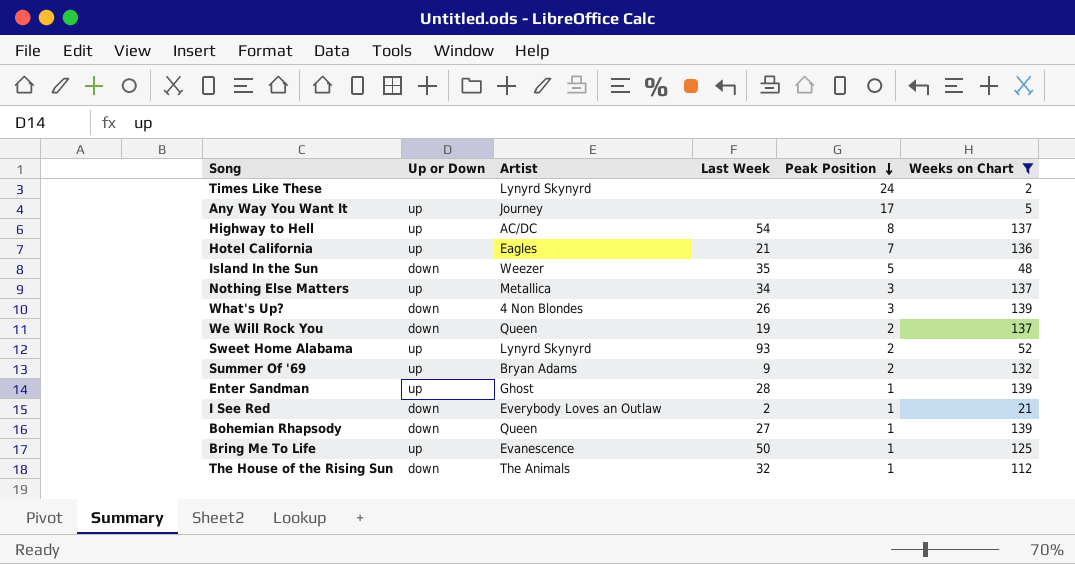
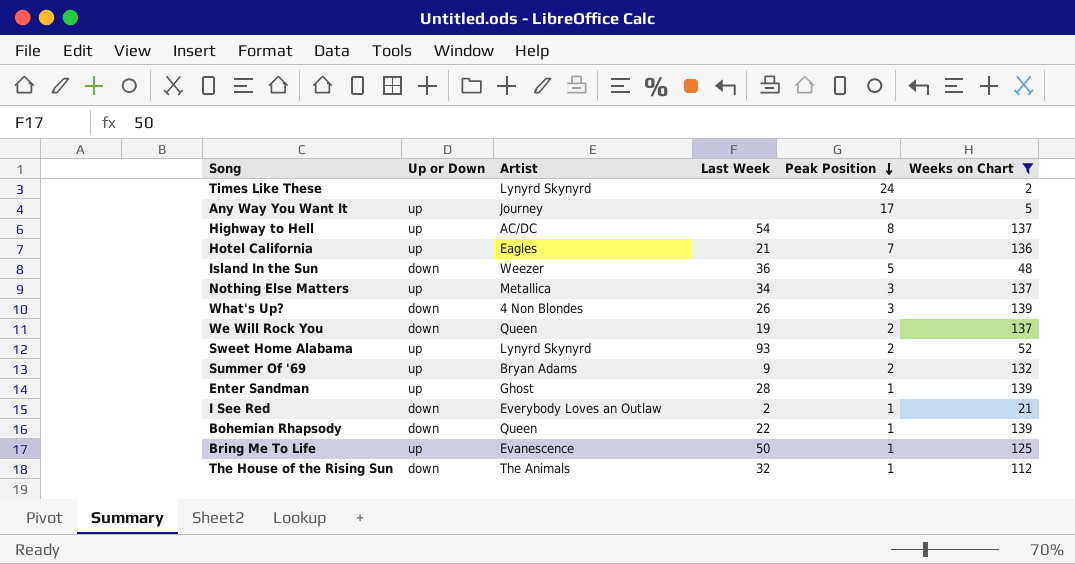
Island In the Sun | Last Week: 35 -> 36
Bohemian Rhapsody | Last Week: 27 -> 22

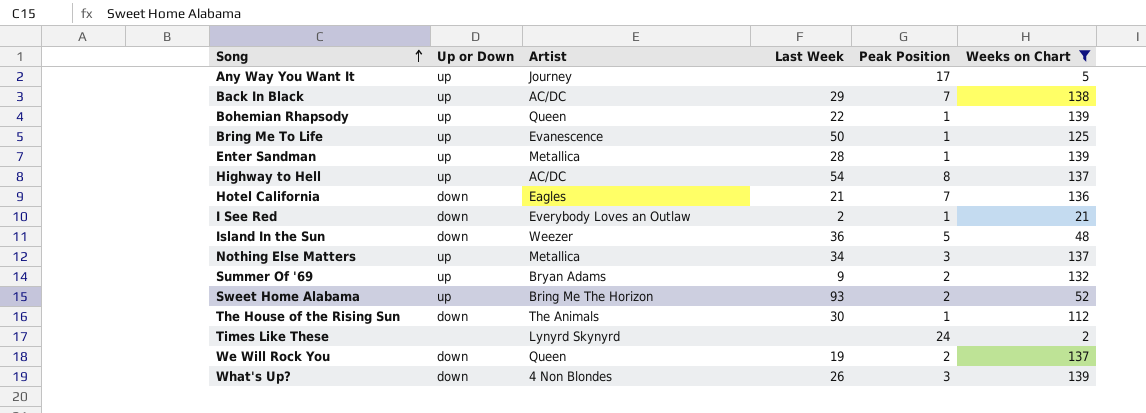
row order: Peak Position descending -> Song ascending
row Back In Black: none -> up | AC/DC | 29 | 7 | 138
Bohemian Rhapsody | Up or Down: down -> up
Enter Sandman | Artist: Ghost -> Metallica
Hotel California | Up or Down: up -> down
Sweet Home Alabama | Artist: Lynyrd Skynyrd -> Bring Me The Horizon
The House of the Rising Sun | Last Week: 32 -> 30

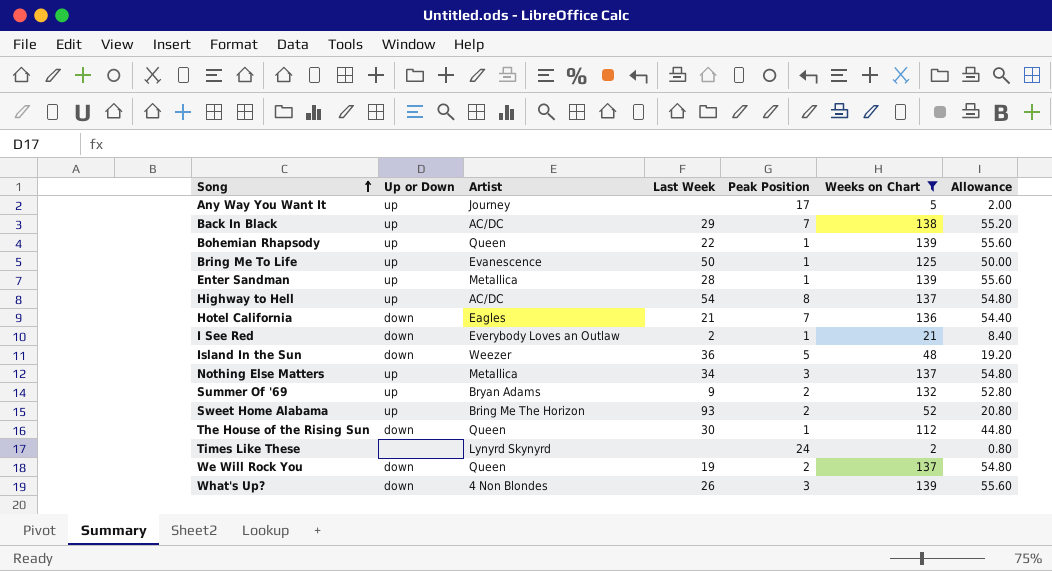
column Allowance | formula: none -> [Weeks on Chart] * 0.4
The House of the Rising Sun | Artist: The Animals -> Queen

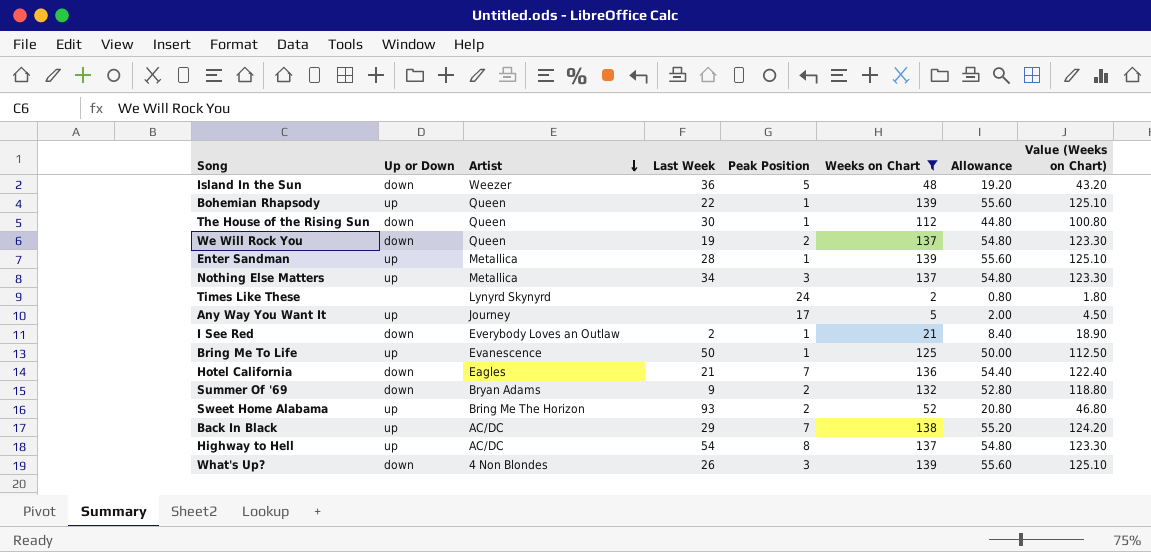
row order: Song ascending -> Artist descending
column Value (Weeks on Chart) | formula: none -> [Weeks on Chart] * 0.9
Summer Of '69 | Up or Down: up -> down

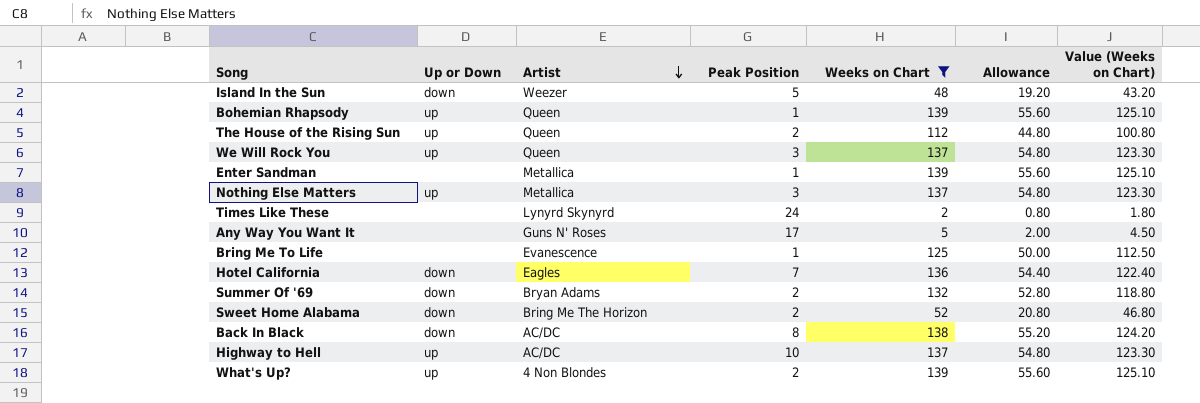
column Last Week | position: 4 -> none
row I See Red: down | Everybody Loves an Outlaw | 2 | 1 | 21 | 8.40 | 18.90 -> none
The House of the Rising Sun | Up or Down: down -> up
The House of the Rising Sun | Peak Position: 1 -> 2
We Will Rock You | Up or Down: down -> up
We Will Rock You | Peak Position: 2 -> 3
Enter Sandman | Up or Down: up -> none
Any Way You Want It | Up or Down: up -> none
Any Way You Want It | Artist: Journey -> Guns N' Roses
Bring Me To Life | Up or Down: up -> none
Sweet Home Alabama | Up or Down: up -> down
Back In Black | Up or Down: up -> down
Back In Black | Peak Position: 7 -> 8
Highway to Hell | Peak Position: 8 -> 10
What's Up? | Up or Down: down -> up
What's Up? | Peak Position: 3 -> 2

